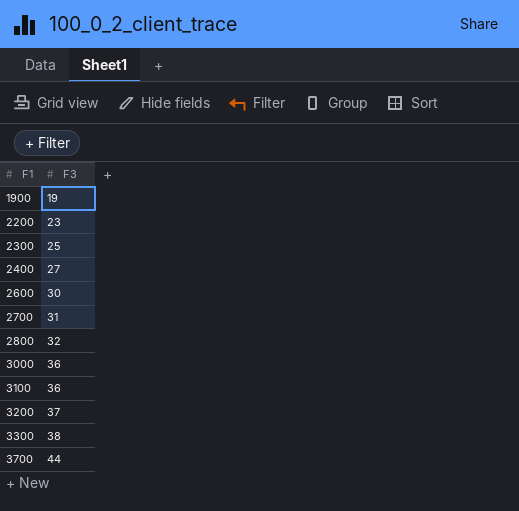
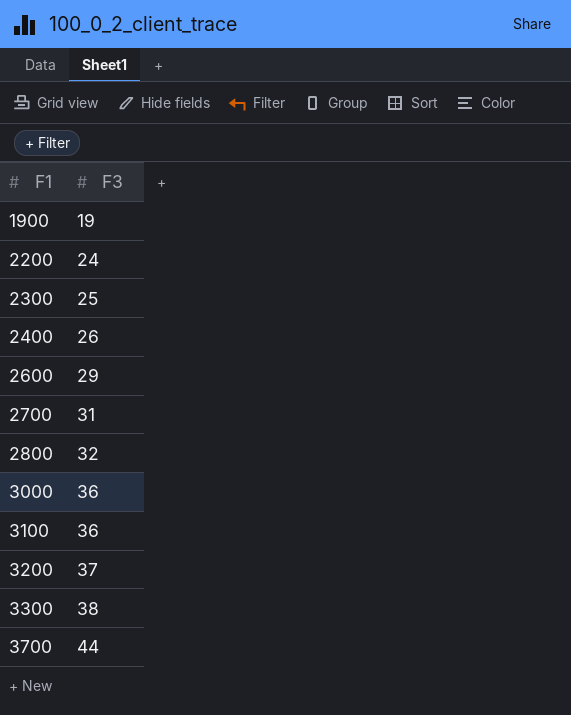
2200 | F3: 23 -> 24
2400 | F3: 27 -> 26
2600 | F3: 30 -> 29

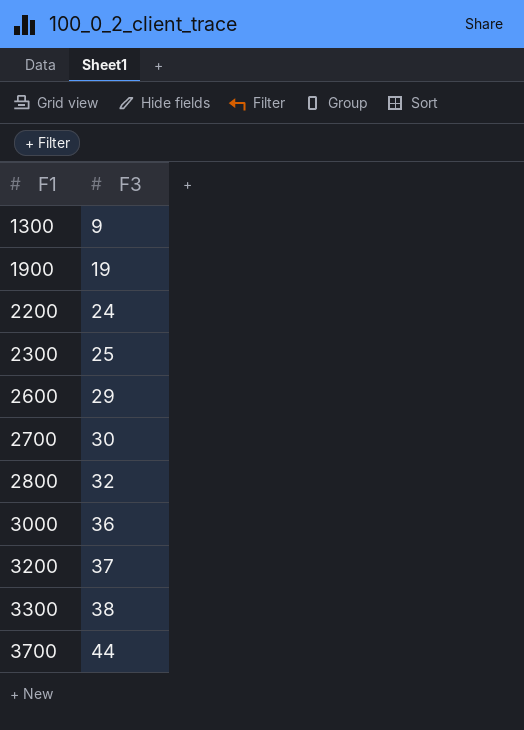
row 2400: 26 -> none
row 3100: 36 -> none
row 1300: none -> 9
2700 | F3: 31 -> 30

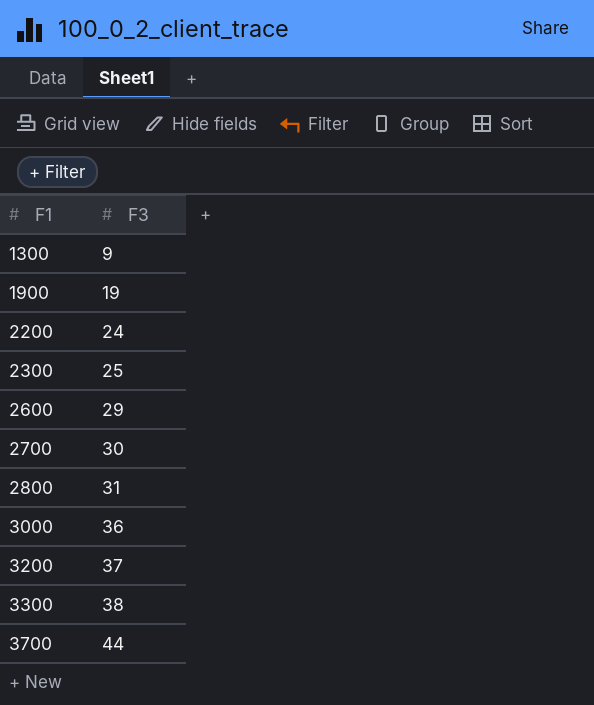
2800 | F3: 32 -> 31

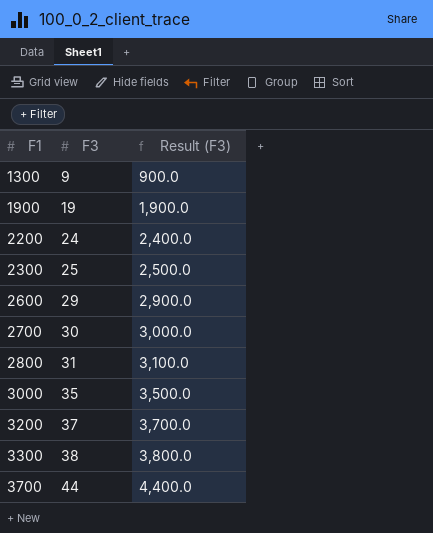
column Result (F3) | formula: none -> [F3] * 100
3000 | F3: 36 -> 35

